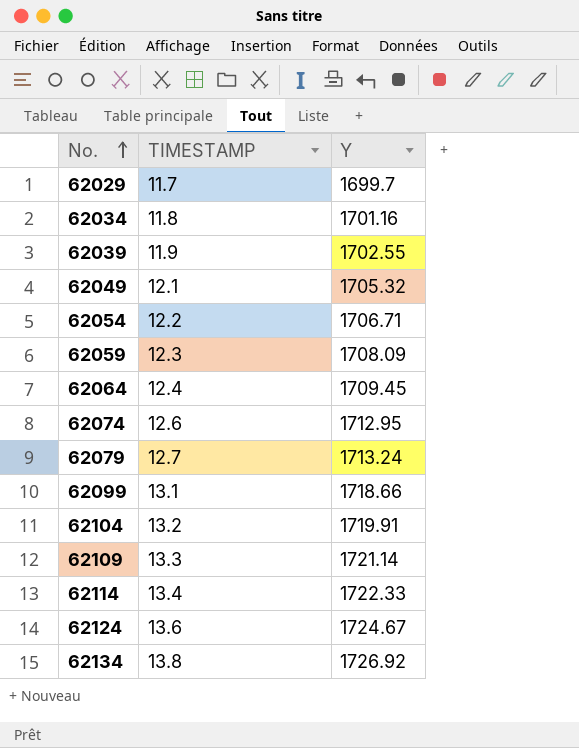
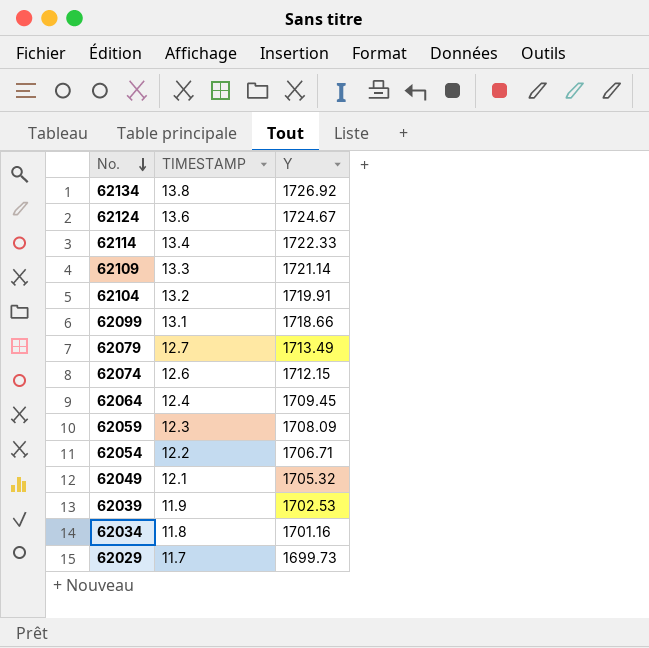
row order: No. ascending -> No. descending
62079 | Y: 1713.24 -> 1713.49
62074 | Y: 1712.95 -> 1712.15
62039 | Y: 1702.55 -> 1702.53
62029 | Y: 1699.7 -> 1699.73

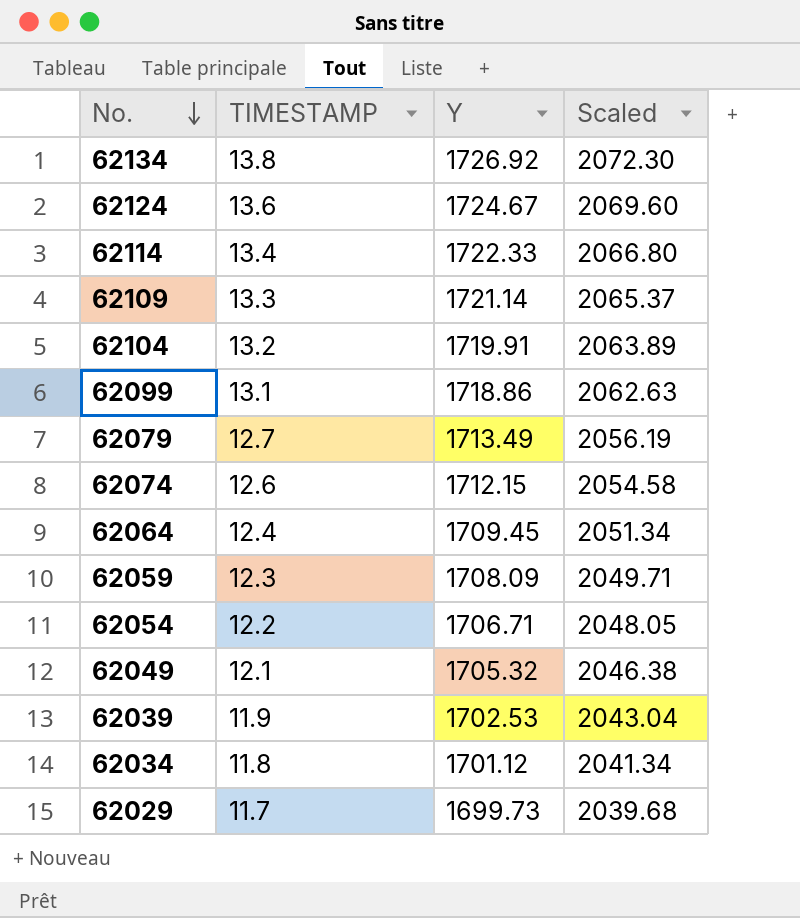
column Scaled | formula: none -> [Y] * 1.2
62099 | Y: 1718.66 -> 1718.86
62034 | Y: 1701.16 -> 1701.12

